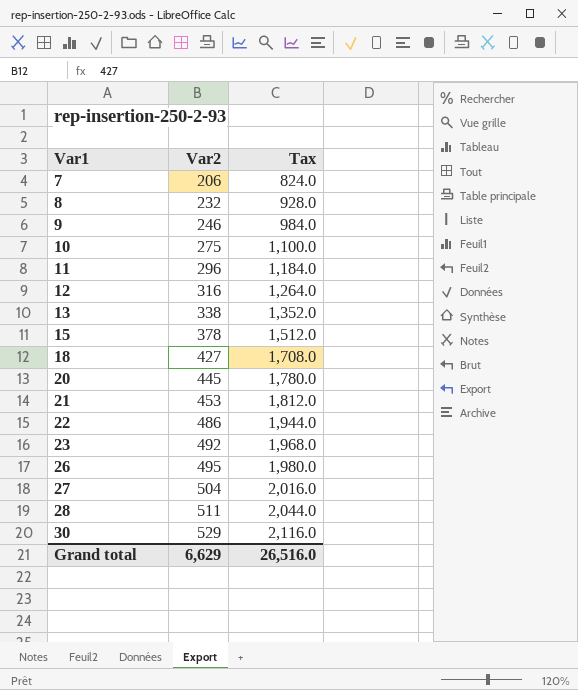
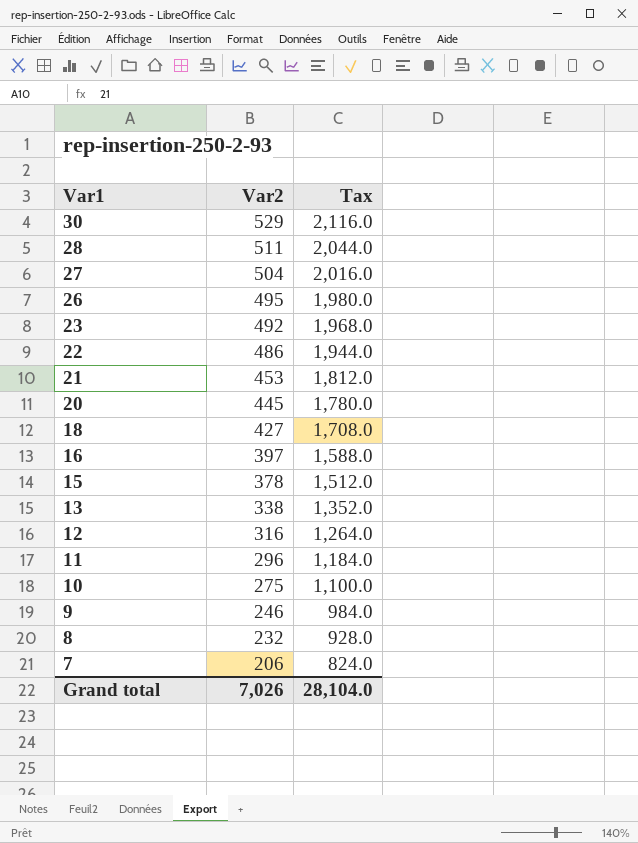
row order: Var1 ascending -> Var1 descending
row 16: none -> 397 | 1,588.0
Grand total | Var2: 6,629 -> 7,026
Grand total | Tax: 26,516.0 -> 28,104.0

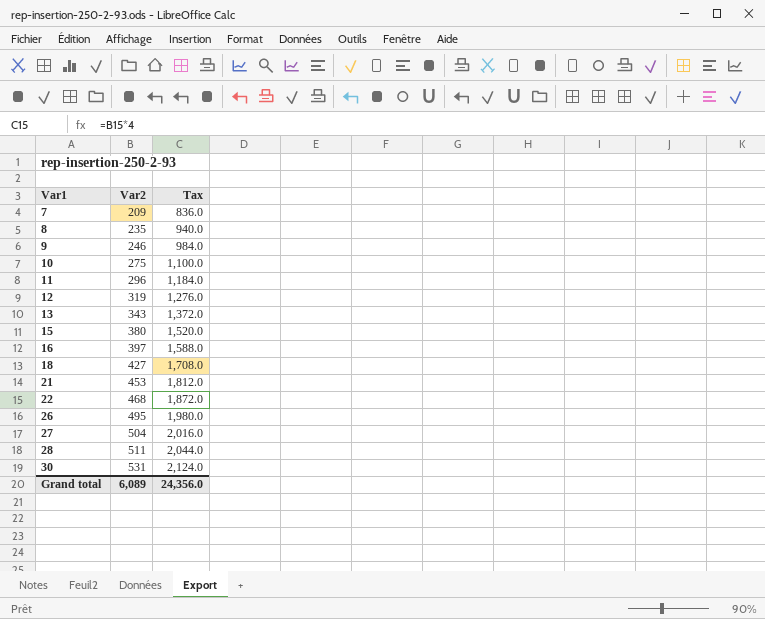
row order: Var1 descending -> Var1 ascending
row 23: 492 | 1,968.0 -> none
row 20: 445 | 1,780.0 -> none
7 | Var2: 206 -> 209
7 | Tax: 824.0 -> 836.0
8 | Var2: 232 -> 235
8 | Tax: 928.0 -> 940.0
12 | Var2: 316 -> 319
12 | Tax: 1,264.0 -> 1,276.0
13 | Var2: 338 -> 343
13 | Tax: 1,352.0 -> 1,372.0
15 | Var2: 378 -> 380
15 | Tax: 1,512.0 -> 1,520.0
22 | Var2: 486 -> 468
22 | Tax: 1,944.0 -> 1,872.0
30 | Var2: 529 -> 531
30 | Tax: 2,116.0 -> 2,124.0
Grand total | Var2: 7,026 -> 6,089
Grand total | Tax: 28,104.0 -> 24,356.0

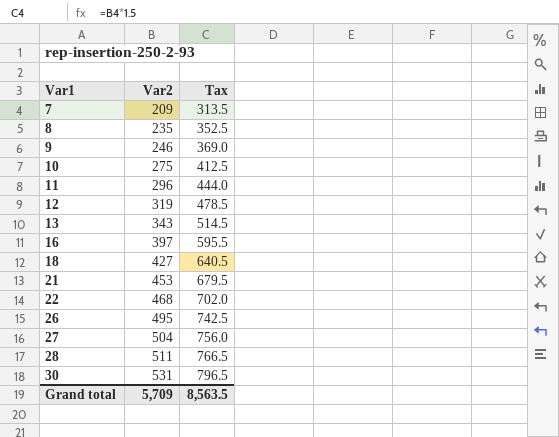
column Tax | formula: [Var2] * 4 -> [Var2] * 1.5
row 15: 380 | 1,520.0 -> none
Grand total | Var2: 6,089 -> 5,709
Grand total | Tax: 24,356.0 -> 8,563.5

